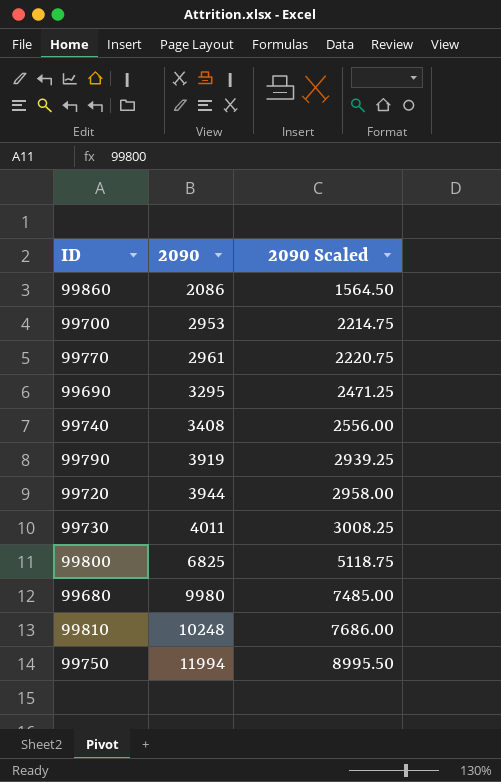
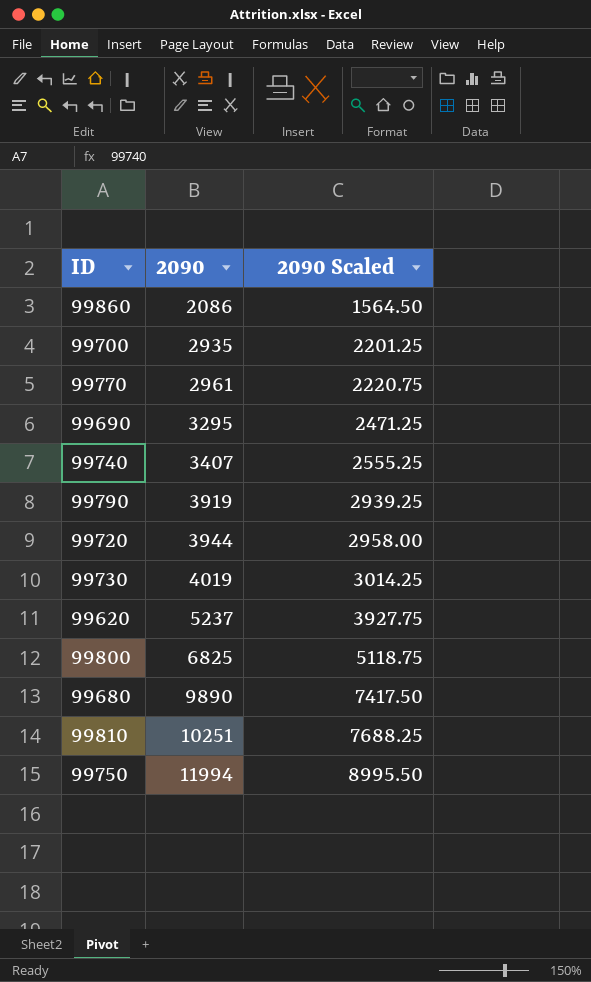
99700 | 2090: 2953 -> 2935
99700 | 2090 Scaled: 2214.75 -> 2201.25
99740 | 2090: 3408 -> 3407
99740 | 2090 Scaled: 2556.00 -> 2555.25
99730 | 2090: 4011 -> 4019
99730 | 2090 Scaled: 3008.25 -> 3014.25
row 99620: none -> 5237 | 3927.75
99680 | 2090: 9980 -> 9890
99680 | 2090 Scaled: 7485.00 -> 7417.50
99810 | 2090: 10248 -> 10251
99810 | 2090 Scaled: 7686.00 -> 7688.25

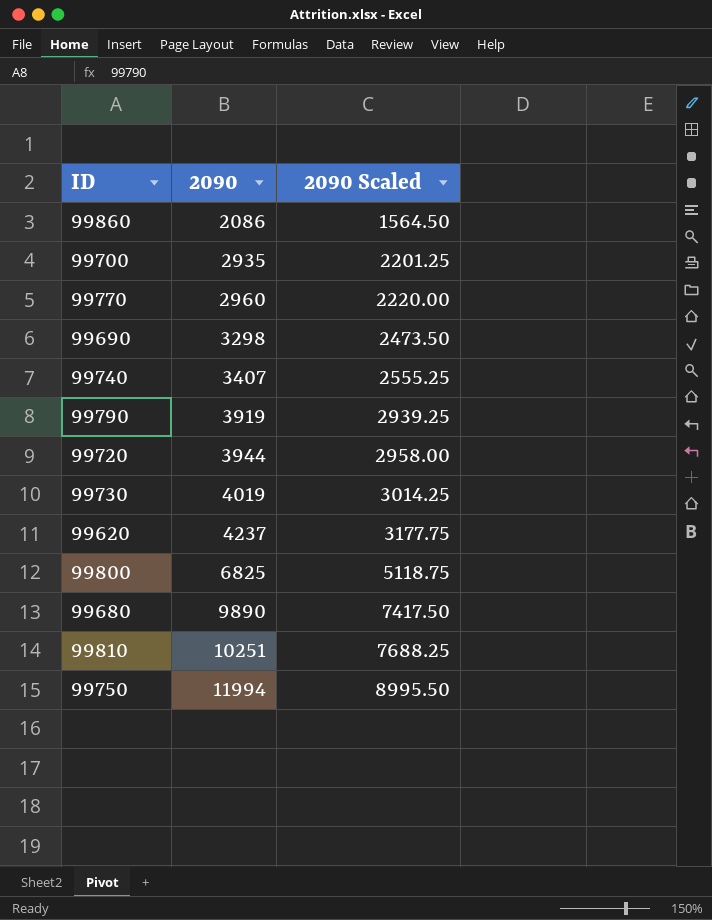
99770 | 2090: 2961 -> 2960
99770 | 2090 Scaled: 2220.75 -> 2220.00
99690 | 2090: 3295 -> 3298
99690 | 2090 Scaled: 2471.25 -> 2473.50
99620 | 2090: 5237 -> 4237
99620 | 2090 Scaled: 3927.75 -> 3177.75

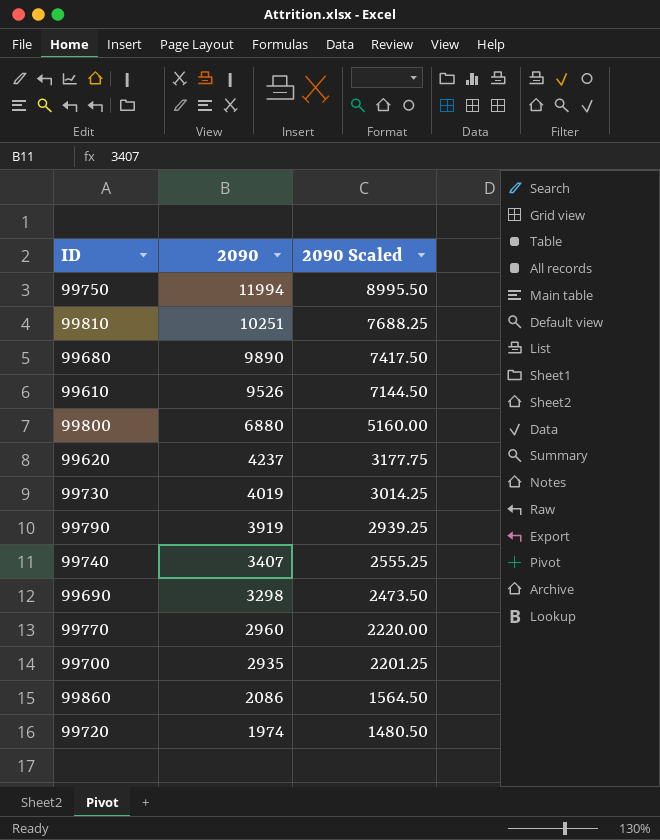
row order: 2090 ascending -> 2090 descending
row 99610: none -> 9526 | 7144.50
99800 | 2090: 6825 -> 6880
99800 | 2090 Scaled: 5118.75 -> 5160.00
99720 | 2090: 3944 -> 1974
99720 | 2090 Scaled: 2958.00 -> 1480.50

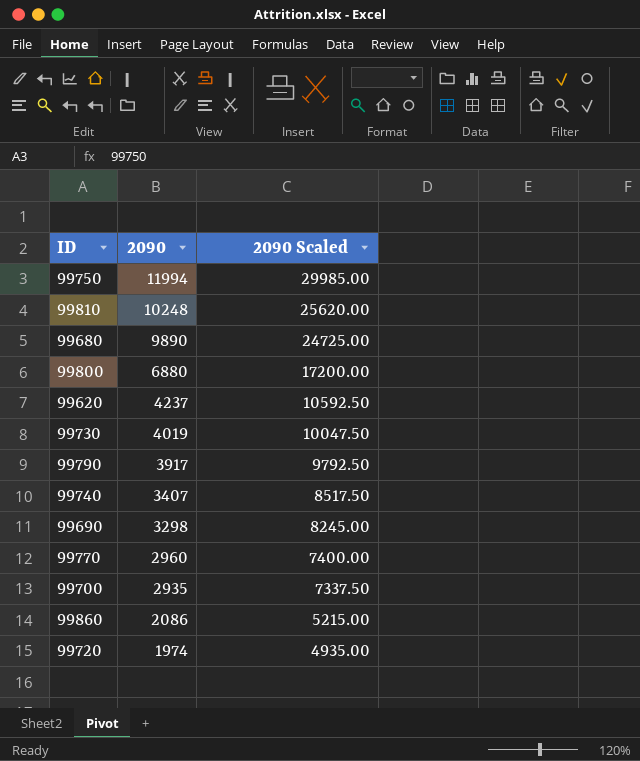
column 2090 Scaled | formula: [2090] * 0.75 -> [2090] * 2.5
row 99610: 9526 | 7144.50 -> none
99810 | 2090: 10251 -> 10248
99790 | 2090: 3919 -> 3917

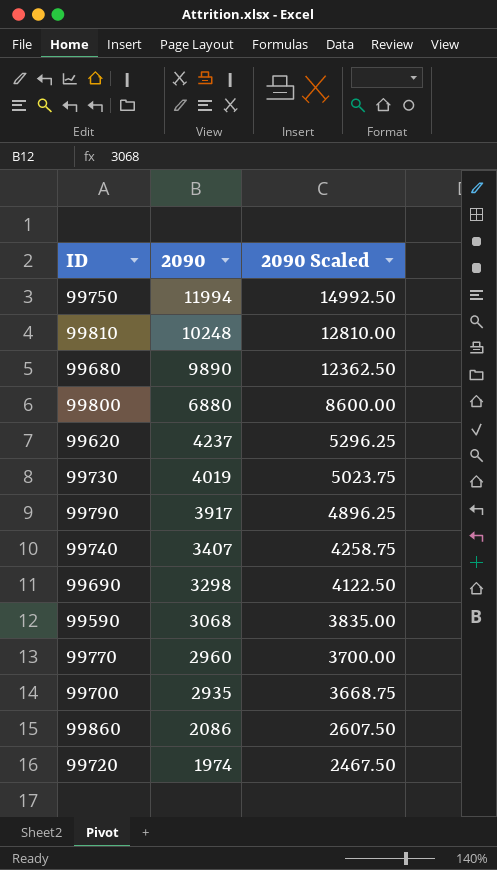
column 2090 Scaled | formula: [2090] * 2.5 -> [2090] * 1.25
row 99590: none -> 3068 | 3835.00

